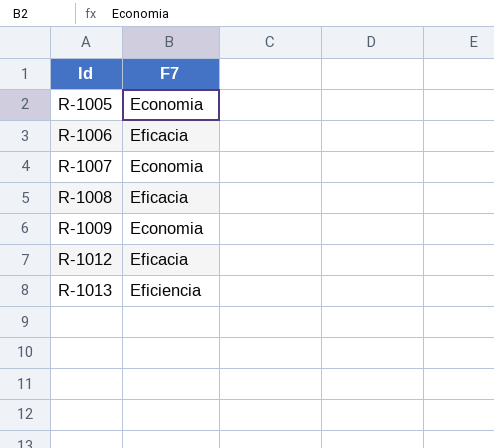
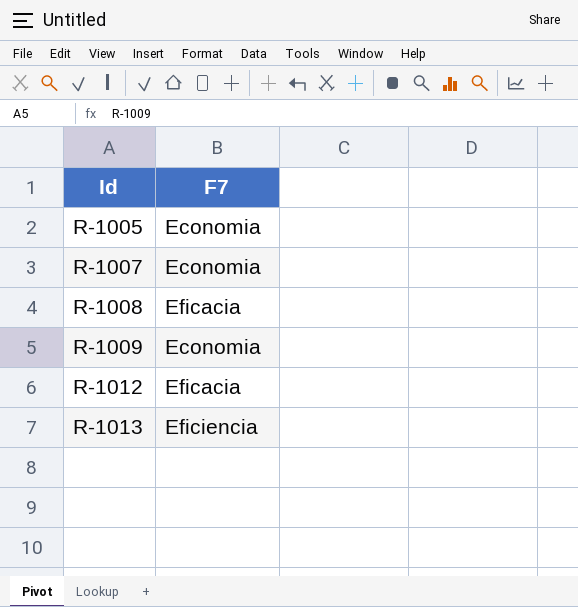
row R-1006: Eficacia -> none

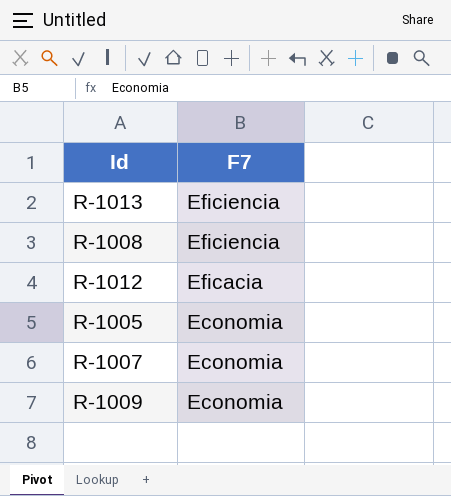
row order: Id ascending -> F7 descending
R-1008 | F7: Eficacia -> Eficiencia

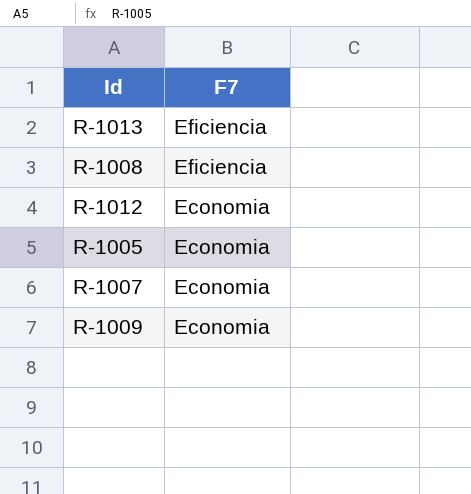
R-1012 | F7: Eficacia -> Economia

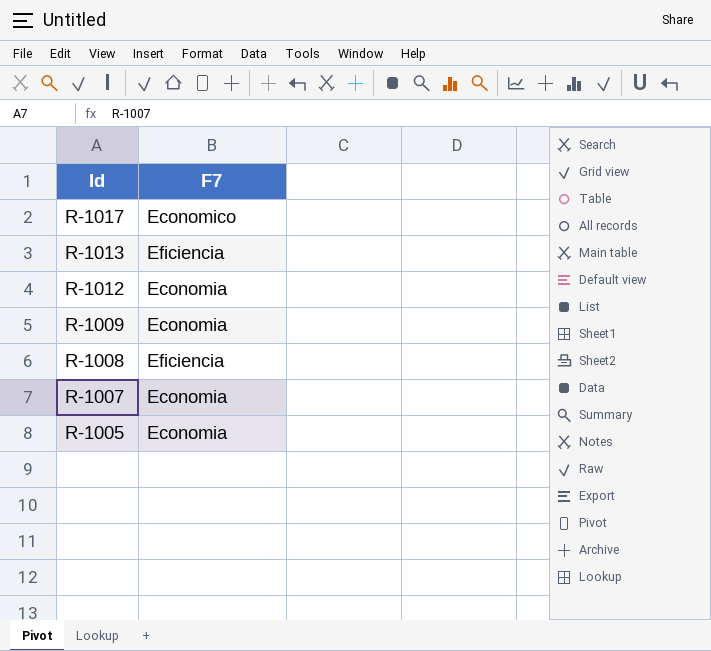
row order: F7 descending -> Id descending
row R-1017: none -> Economico

